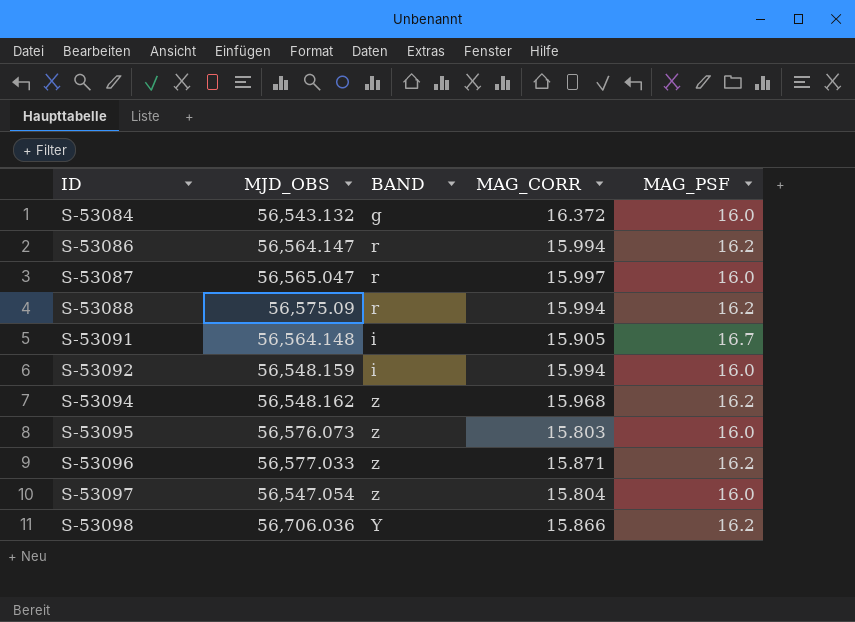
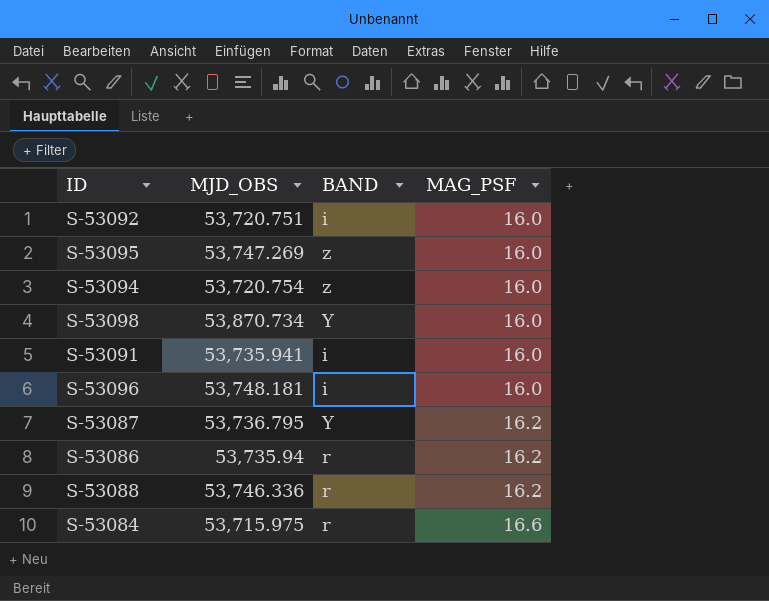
row order: ID ascending -> MAG_PSF ascending
column MAG_CORR | position: 4 -> none
row S-53097: 56,547.054 | z | 15.804 | 16.0 -> none
S-53092 | MJD_OBS: 56,548.159 -> 53,720.751
S-53095 | MJD_OBS: 56,576.073 -> 53,747.269
S-53094 | MJD_OBS: 56,548.162 -> 53,720.754
S-53094 | MAG_PSF: 16.2 -> 16.0
S-53098 | MJD_OBS: 56,706.036 -> 53,870.734
S-53098 | MAG_PSF: 16.2 -> 16.0
S-53091 | MJD_OBS: 56,564.148 -> 53,735.941
S-53091 | MAG_PSF: 16.7 -> 16.0
S-53096 | MJD_OBS: 56,577.033 -> 53,748.181
S-53096 | BAND: z -> i
S-53096 | MAG_PSF: 16.2 -> 16.0
S-53087 | MJD_OBS: 56,565.047 -> 53,736.795
S-53087 | BAND: r -> Y
S-53087 | MAG_PSF: 16.0 -> 16.2
S-53086 | MJD_OBS: 56,564.147 -> 53,735.94
S-53088 | MJD_OBS: 56,575.09 -> 53,746.336
S-53084 | MJD_OBS: 56,543.132 -> 53,715.975
S-53084 | BAND: g -> r
S-53084 | MAG_PSF: 16.0 -> 16.6

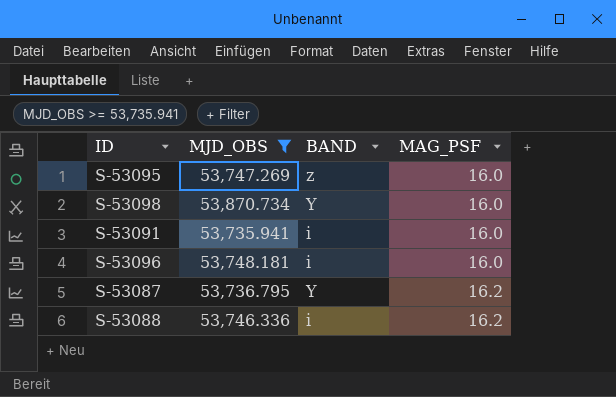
filter: none -> MJD_OBS >= 53,735.941
S-53088 | BAND: r -> i

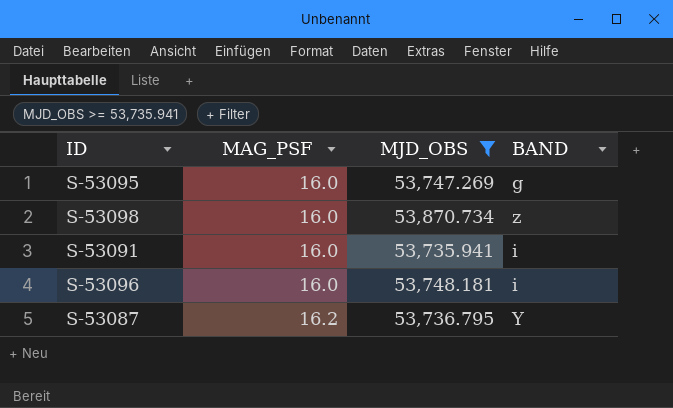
column MAG_PSF | position: 4 -> 2
row S-53088: 53,746.336 | i | 16.2 -> none
S-53095 | BAND: z -> g
S-53098 | BAND: Y -> z

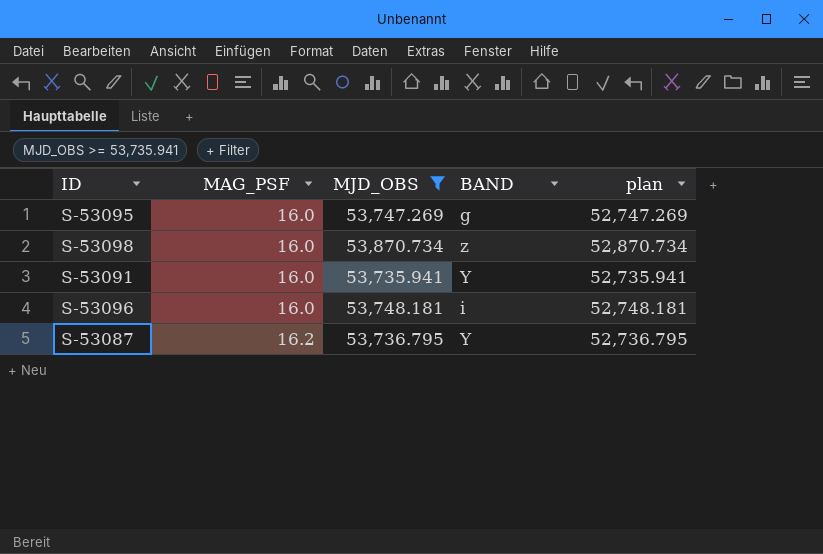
column plan | formula: none -> [MJD_OBS] - 1000
S-53091 | BAND: i -> Y

